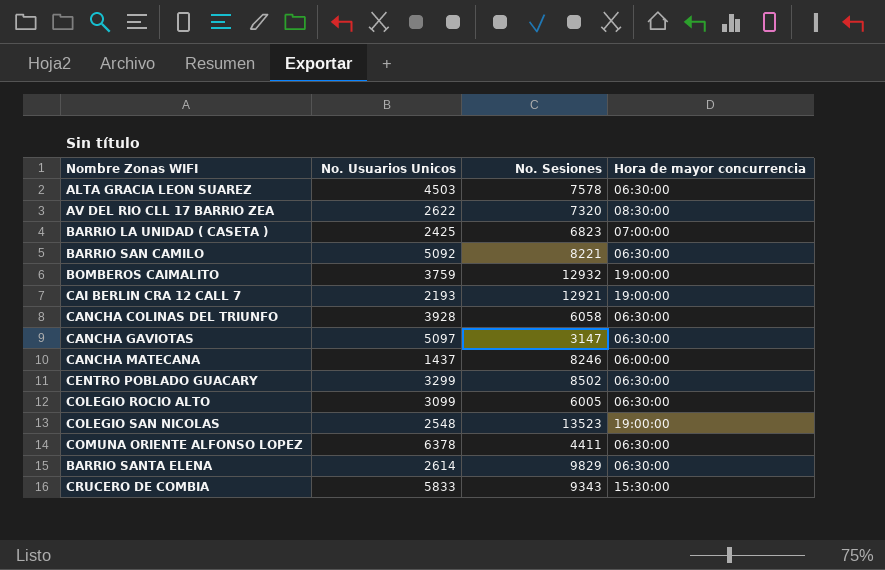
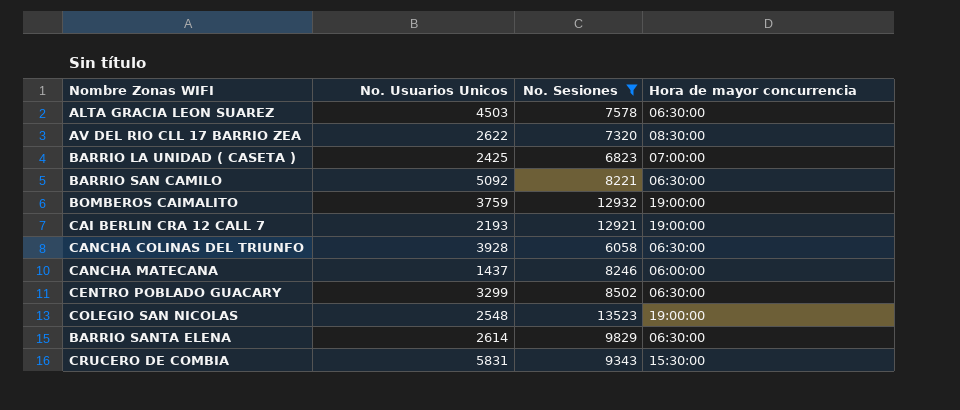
filter: none -> No. Sesiones >= 6058
CRUCERO DE COMBIA | No. Usuarios Unicos: 5833 -> 5831

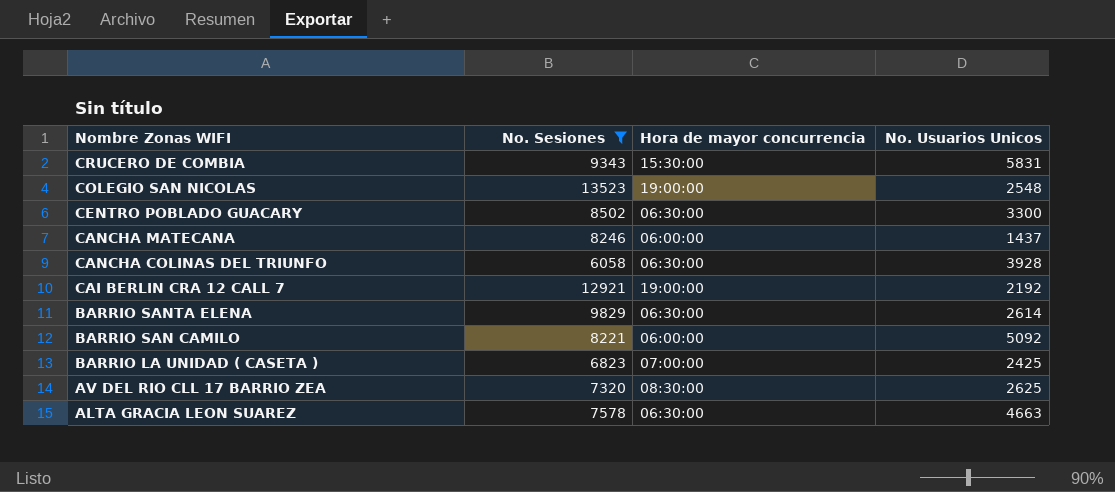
row order: none -> Nombre Zonas WIFI descending
column No. Usuarios Unicos | position: 2 -> 4
row BOMBEROS CAIMALITO: 3759 | 12932 | 19:00:00 -> none
CENTRO POBLADO GUACARY | No. Usuarios Unicos: 3299 -> 3300
CAI BERLIN CRA 12 CALL 7 | No. Usuarios Unicos: 2193 -> 2192
BARRIO SAN CAMILO | Hora de mayor concurrencia: 06:30:00 -> 06:00:00
AV DEL RIO CLL 17 BARRIO ZEA | No. Usuarios Unicos: 2622 -> 2625
ALTA GRACIA LEON SUAREZ | No. Usuarios Unicos: 4503 -> 4663

